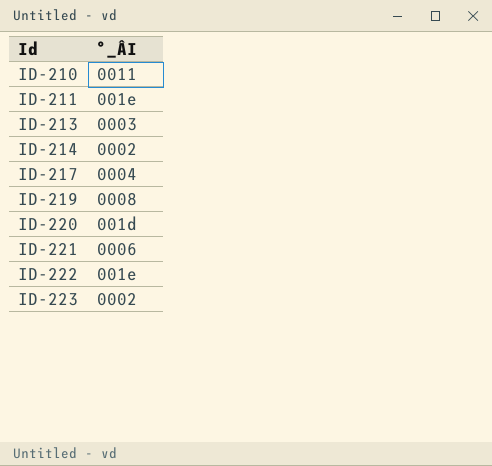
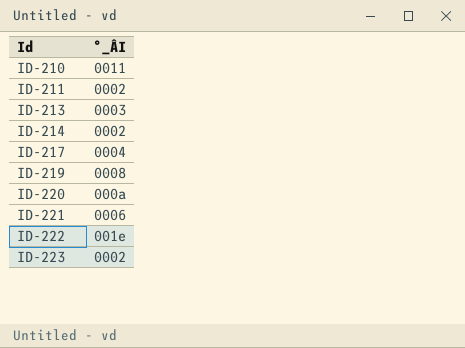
ID-211 | °_ÂI: 001e -> 0002
ID-220 | °_ÂI: 001d -> 000a

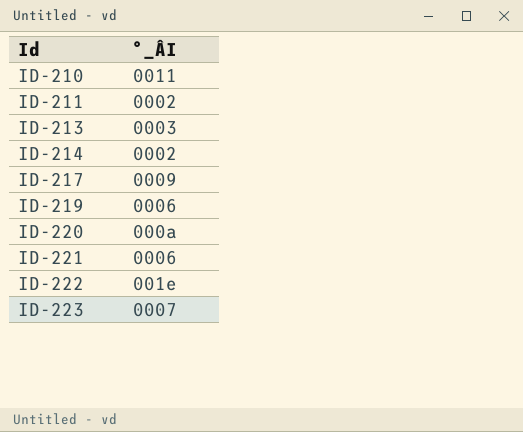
ID-217 | °_ÂI: 0004 -> 0009
ID-219 | °_ÂI: 0008 -> 0006
ID-223 | °_ÂI: 0002 -> 0007

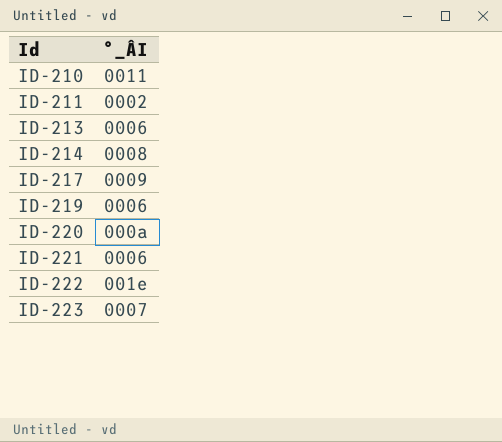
ID-213 | °_ÂI: 0003 -> 0006
ID-214 | °_ÂI: 0002 -> 0008

